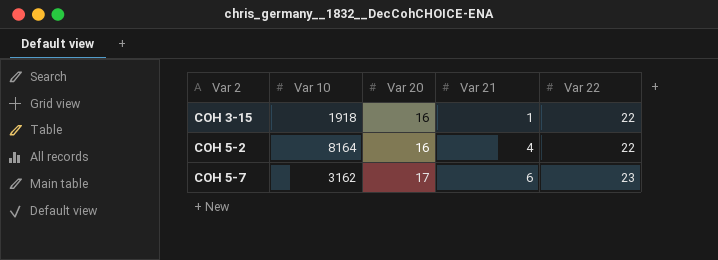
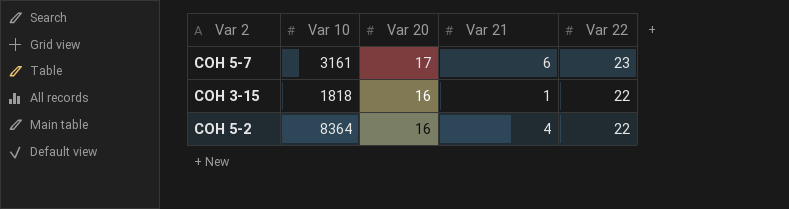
row order: Var 2 ascending -> Var 20 descending
COH 5-7 | Var 10: 3162 -> 3161
COH 3-15 | Var 10: 1918 -> 1818
COH 5-2 | Var 10: 8164 -> 8364

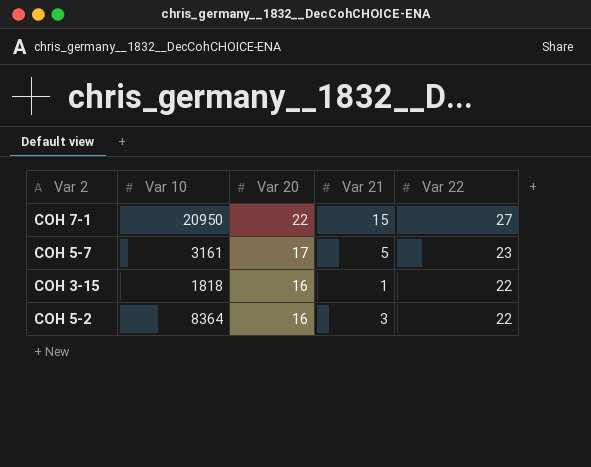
row COH 7-1: none -> 20950 | 22 | 15 | 27
COH 5-7 | Var 21: 6 -> 5
COH 5-2 | Var 21: 4 -> 3

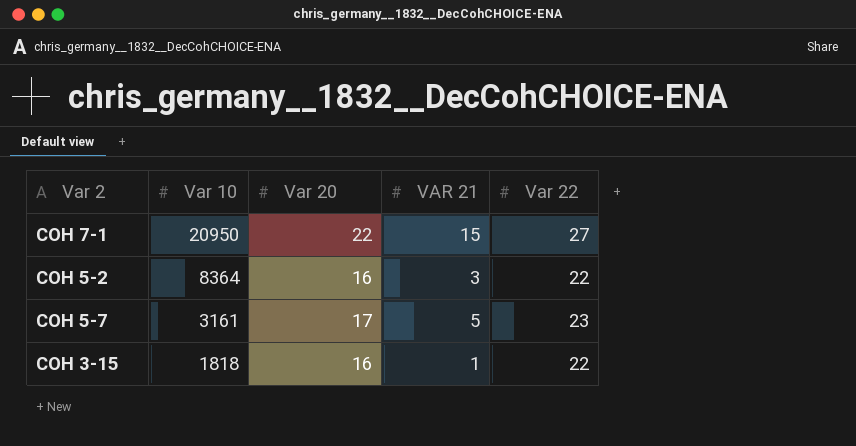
row order: Var 20 descending -> Var 10 descending
column name: Var 21 -> VAR 21

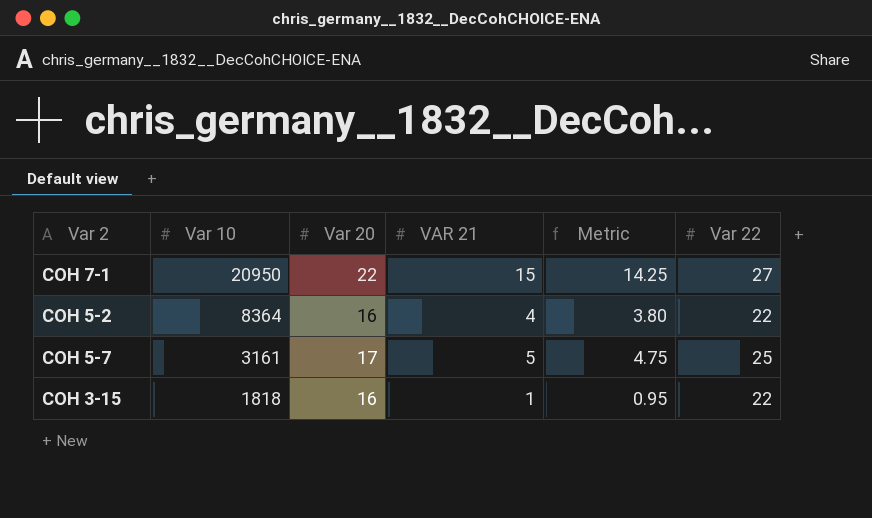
column Metric | formula: none -> [VAR 21] * 0.95
COH 5-2 | VAR 21: 3 -> 4
COH 5-7 | Var 22: 23 -> 25

